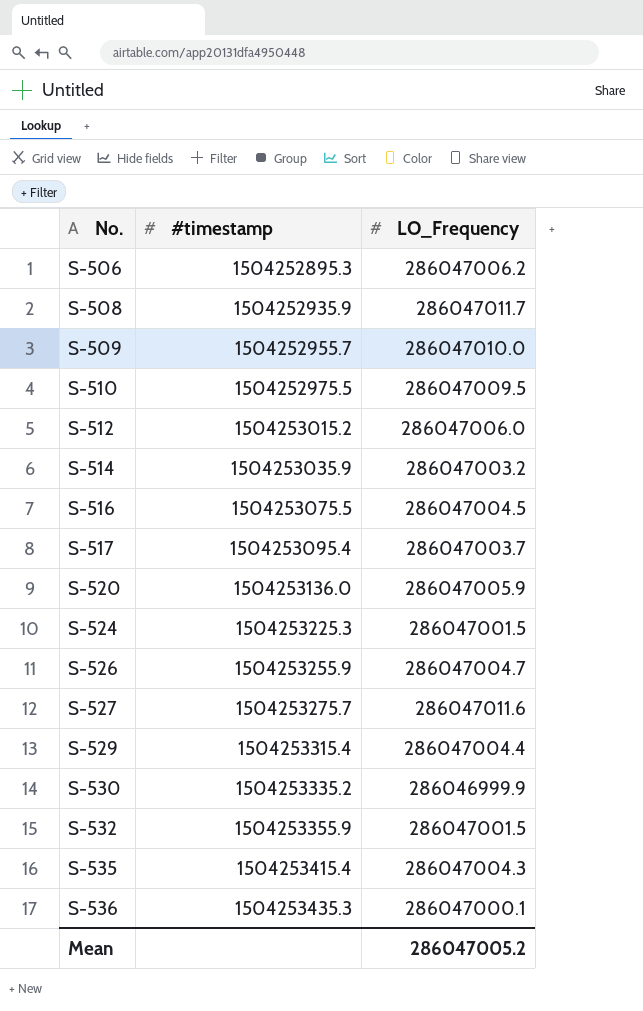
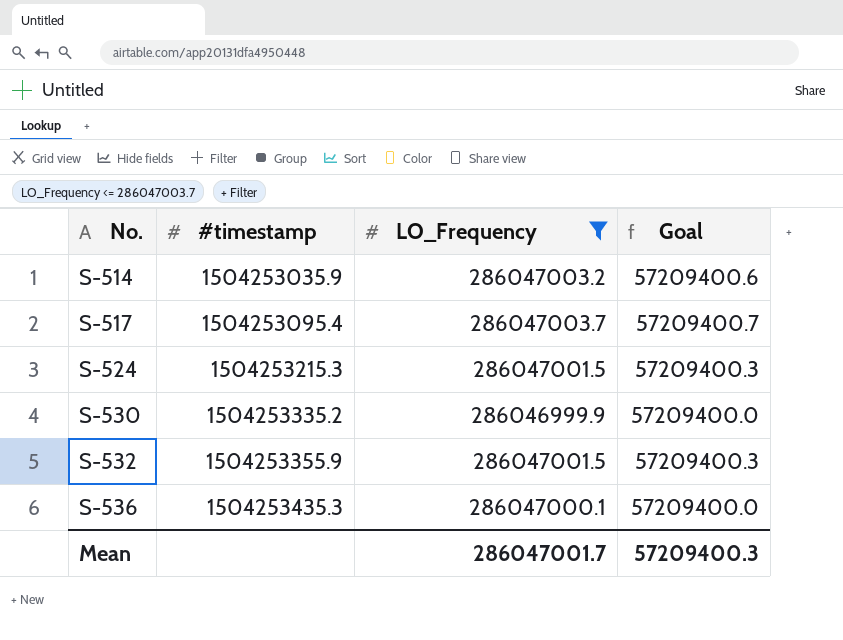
filter: none -> LO_Frequency <= 286047003.7
column Goal | formula: none -> [LO_Frequency] * 0.2
S-524 | #timestamp: 1504253225.3 -> 1504253215.3
Mean | LO_Frequency: 286047005.2 -> 286047001.7

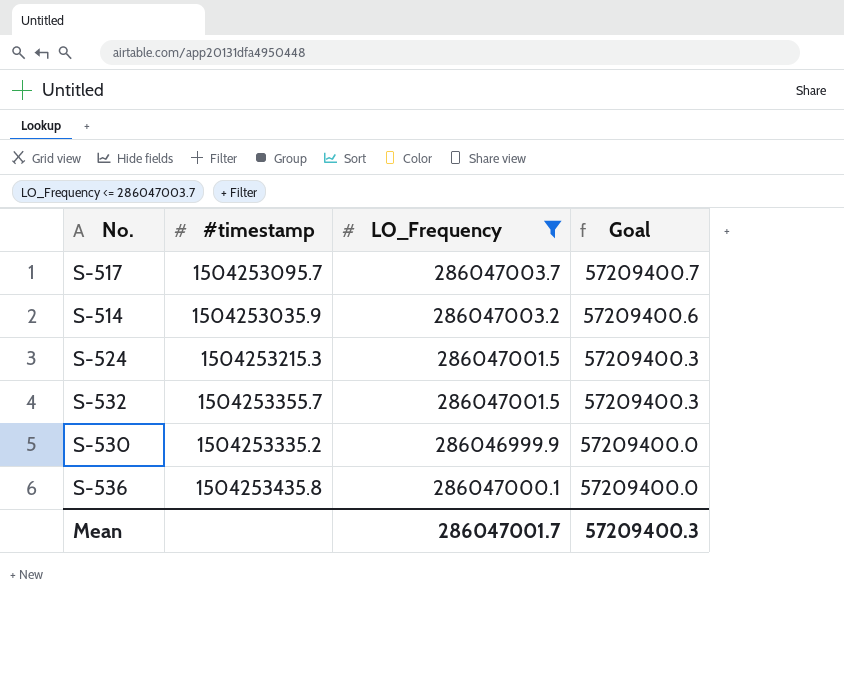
row order: No. ascending -> Goal descending
S-517 | #timestamp: 1504253095.4 -> 1504253095.7
S-532 | #timestamp: 1504253355.9 -> 1504253355.7
S-536 | #timestamp: 1504253435.3 -> 1504253435.8

